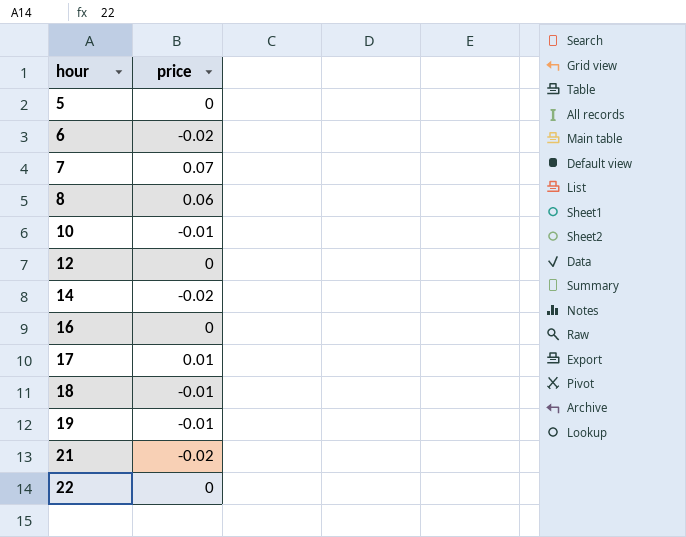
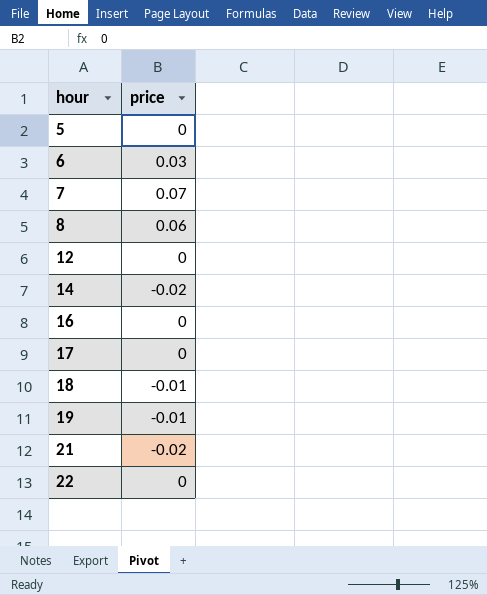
row 10: -0.01 -> none
6 | price: -0.02 -> 0.03
17 | price: 0.01 -> 0

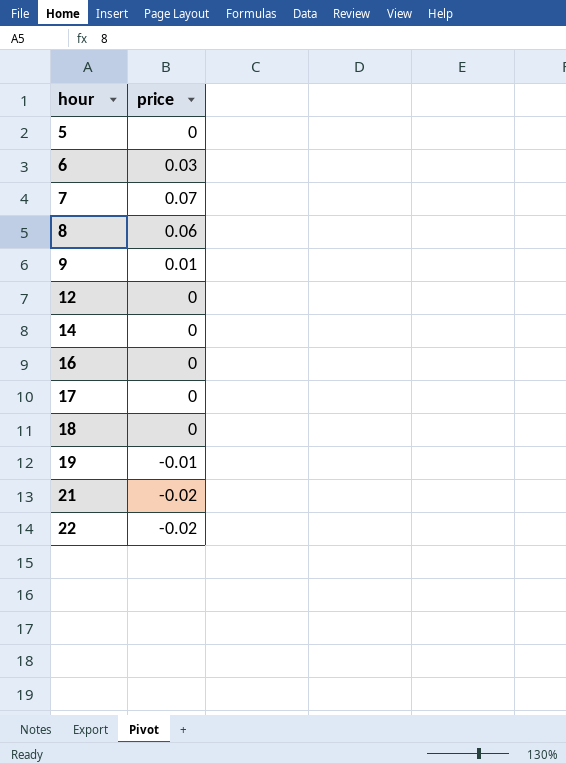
row 9: none -> 0.01
14 | price: -0.02 -> 0
18 | price: -0.01 -> 0
22 | price: 0 -> -0.02

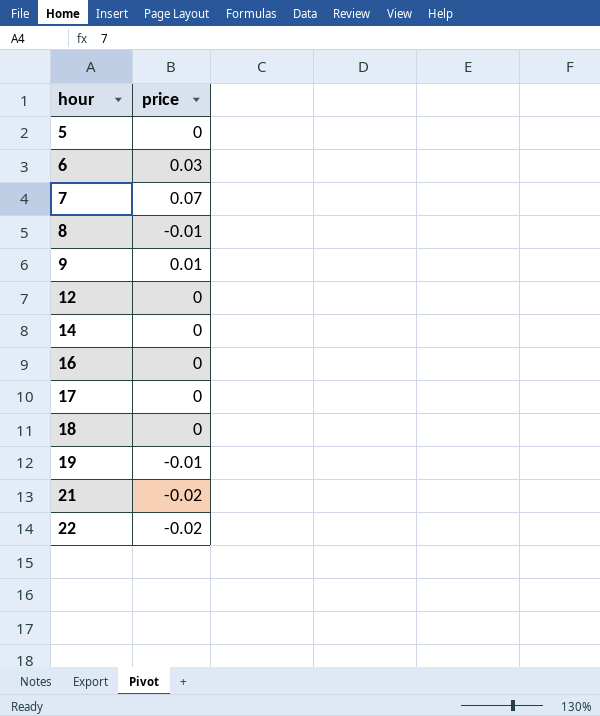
8 | price: 0.06 -> -0.01

